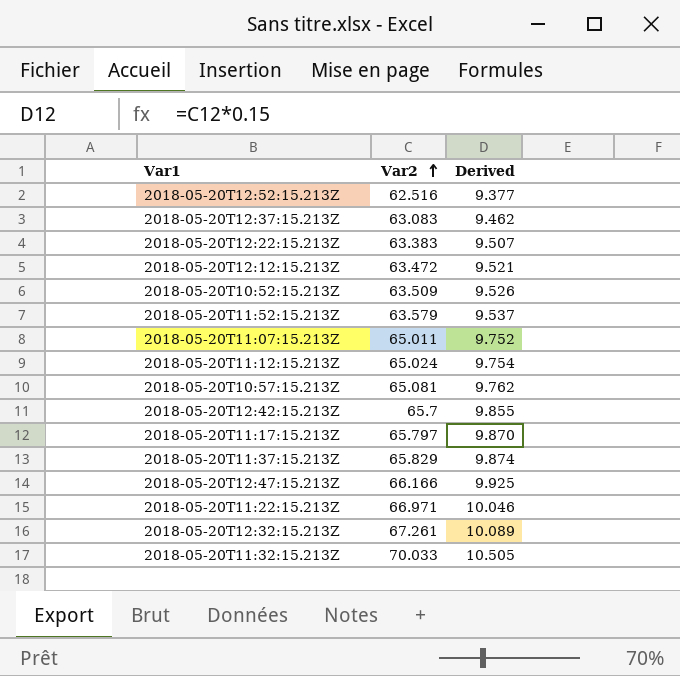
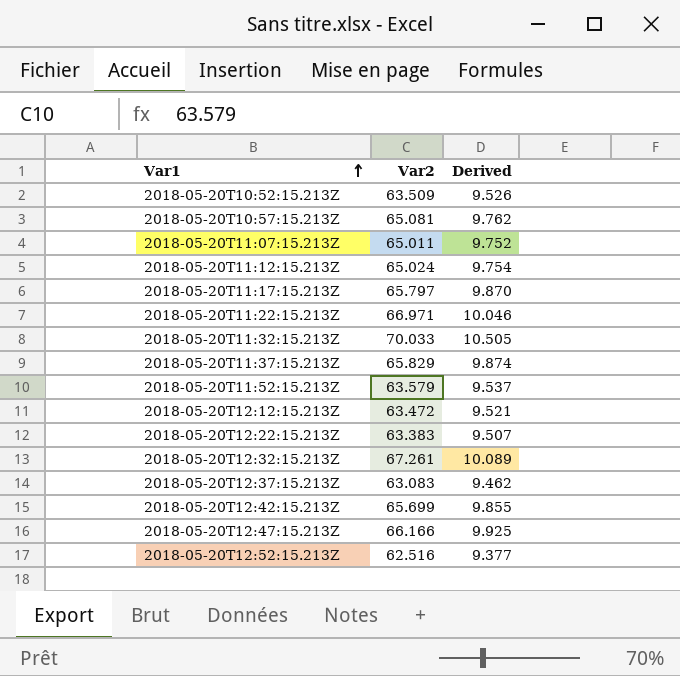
row order: Var2 ascending -> Var1 ascending
2018-05-20T12:42:15.213Z | Var2: 65.7 -> 65.699

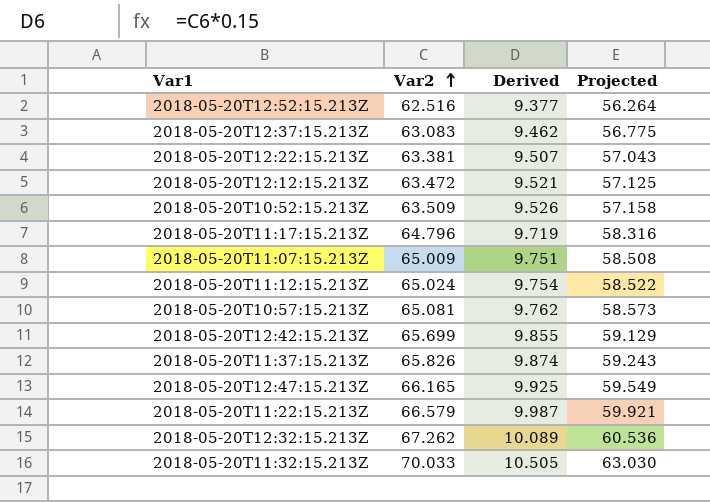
row order: Var1 ascending -> Var2 ascending
column Projected | formula: none -> [Var2] * 0.9
row 2018-05-20T11:52:15.213Z: 63.579 | 9.537 -> none
2018-05-20T12:22:15.213Z | Var2: 63.383 -> 63.381
2018-05-20T11:17:15.213Z | Var2: 65.797 -> 64.796
2018-05-20T11:17:15.213Z | Derived: 9.870 -> 9.719
2018-05-20T11:07:15.213Z | Var2: 65.011 -> 65.009
2018-05-20T11:07:15.213Z | Derived: 9.752 -> 9.751
2018-05-20T11:37:15.213Z | Var2: 65.829 -> 65.826
2018-05-20T12:47:15.213Z | Var2: 66.166 -> 66.165
2018-05-20T11:22:15.213Z | Var2: 66.971 -> 66.579
2018-05-20T11:22:15.213Z | Derived: 10.046 -> 9.987
2018-05-20T12:32:15.213Z | Var2: 67.261 -> 67.262

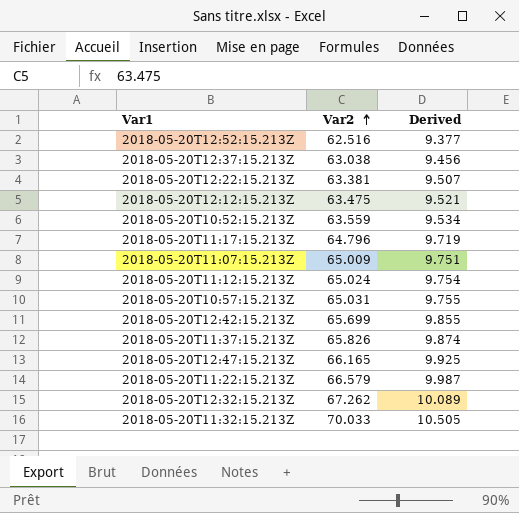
column Projected | formula: [Var2] * 0.9 -> none
2018-05-20T12:37:15.213Z | Var2: 63.083 -> 63.038
2018-05-20T12:37:15.213Z | Derived: 9.462 -> 9.456
2018-05-20T12:12:15.213Z | Var2: 63.472 -> 63.475
2018-05-20T10:52:15.213Z | Var2: 63.509 -> 63.559
2018-05-20T10:52:15.213Z | Derived: 9.526 -> 9.534
2018-05-20T10:57:15.213Z | Var2: 65.081 -> 65.031
2018-05-20T10:57:15.213Z | Derived: 9.762 -> 9.755

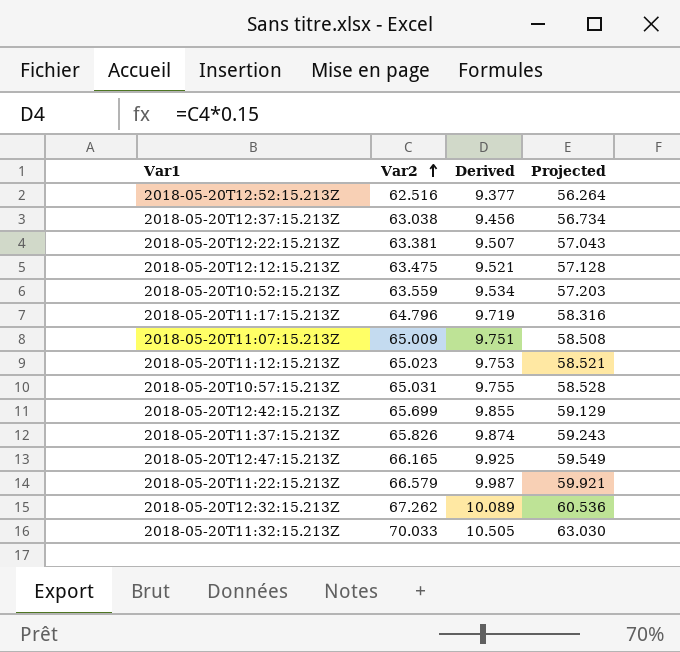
column Projected | formula: none -> [Var2] * 0.9
2018-05-20T11:12:15.213Z | Var2: 65.024 -> 65.023
2018-05-20T11:12:15.213Z | Derived: 9.754 -> 9.753

